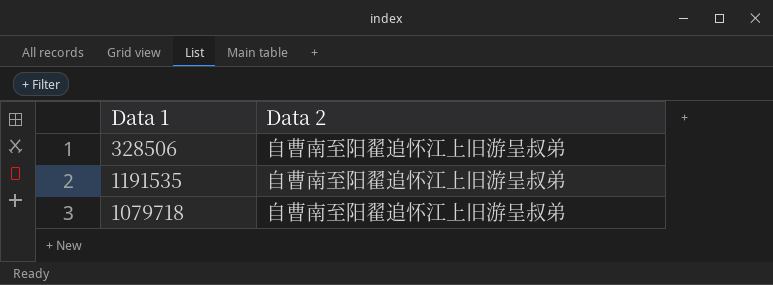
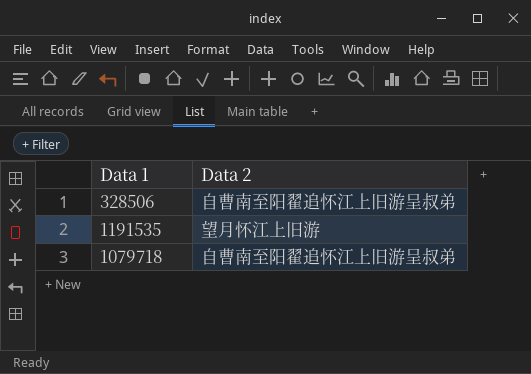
1191535 | Data 2: 自曹南至阳翟追怀江上旧游呈叔弟 -> 望月怀江上旧游

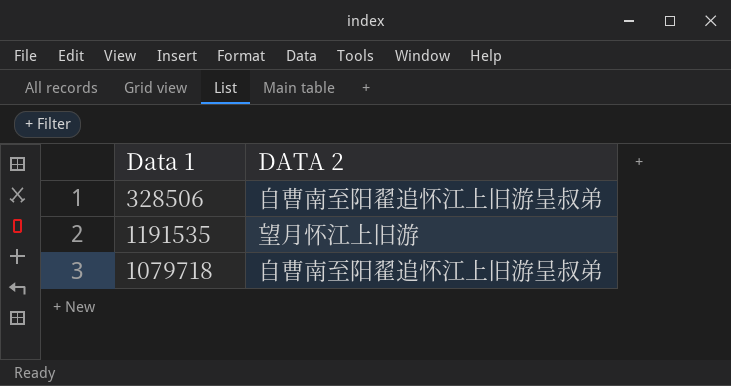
column name: Data 2 -> DATA 2

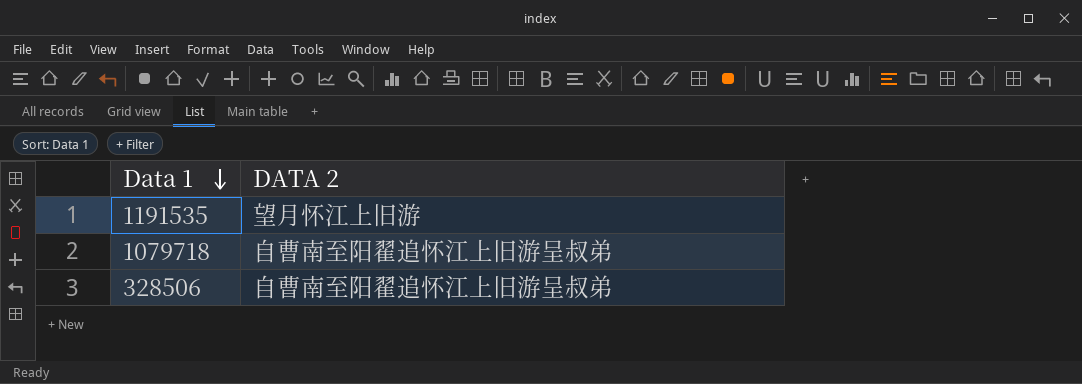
row order: none -> Data 1 descending

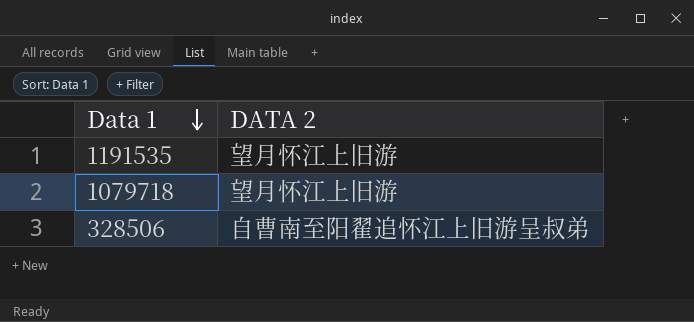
1079718 | DATA 2: 自曹南至阳翟追怀江上旧游呈叔弟 -> 望月怀江上旧游

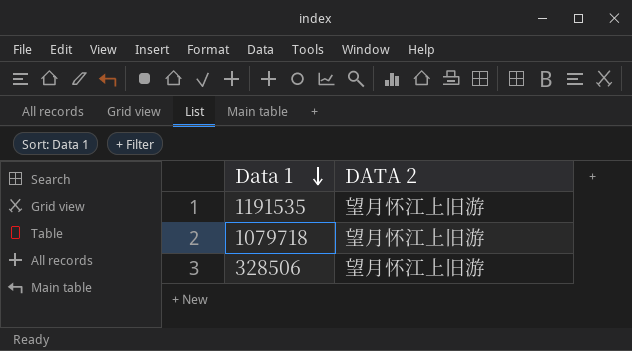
328506 | DATA 2: 自曹南至阳翟追怀江上旧游呈叔弟 -> 望月怀江上旧游

